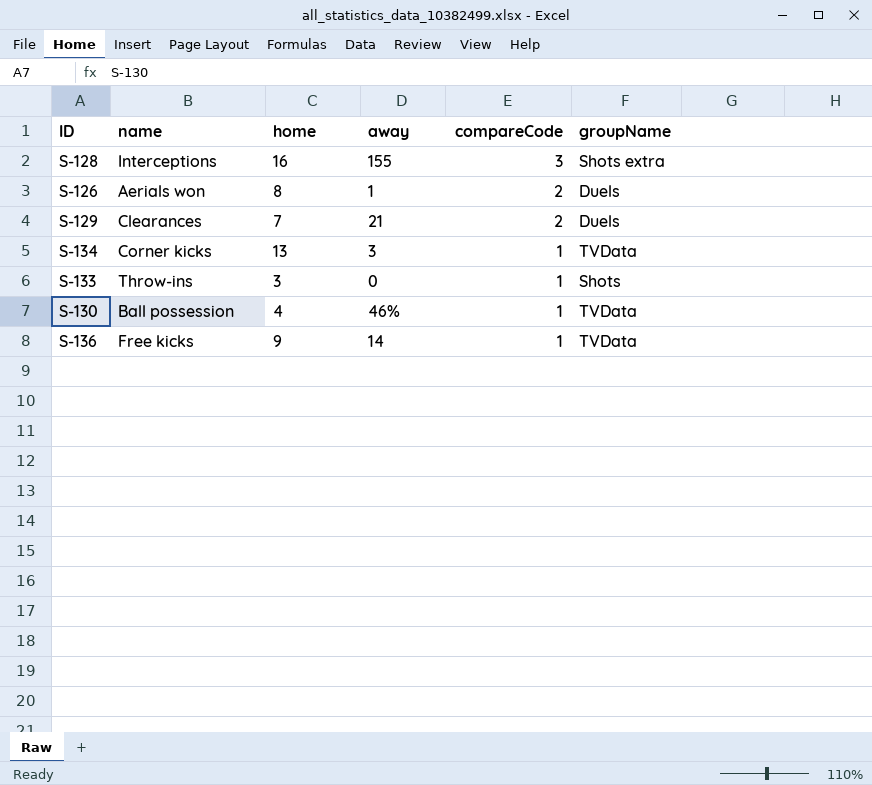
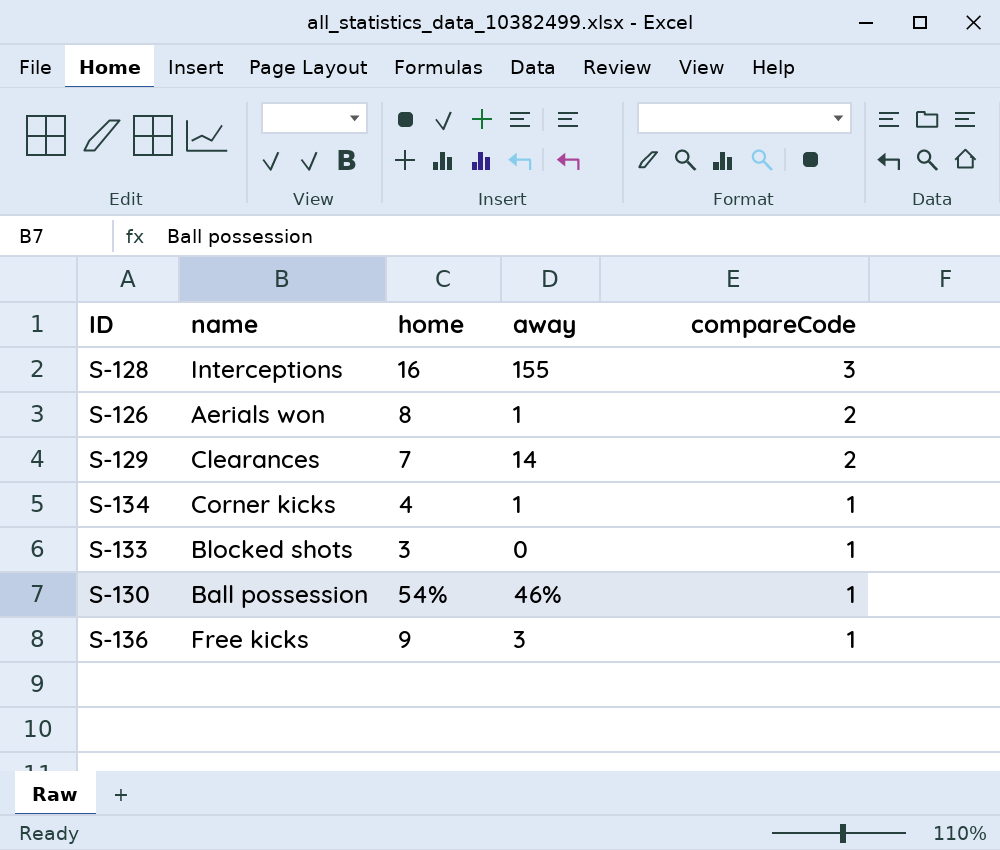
column groupName | position: 6 -> none
S-129 | away: 21 -> 14
S-134 | home: 13 -> 4
S-134 | away: 3 -> 1
S-133 | name: Throw-ins -> Blocked shots
S-130 | home: 4 -> 54%
S-136 | away: 14 -> 3

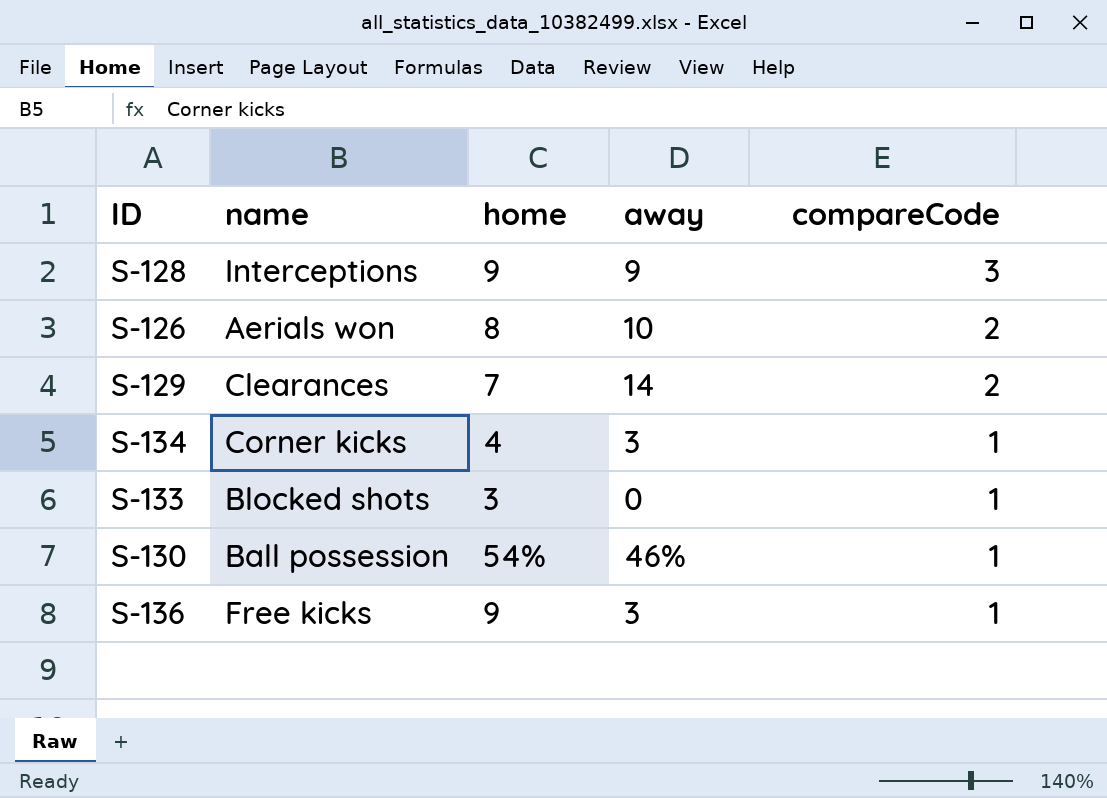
S-128 | home: 16 -> 9
S-128 | away: 155 -> 9
S-126 | away: 1 -> 10
S-134 | away: 1 -> 3

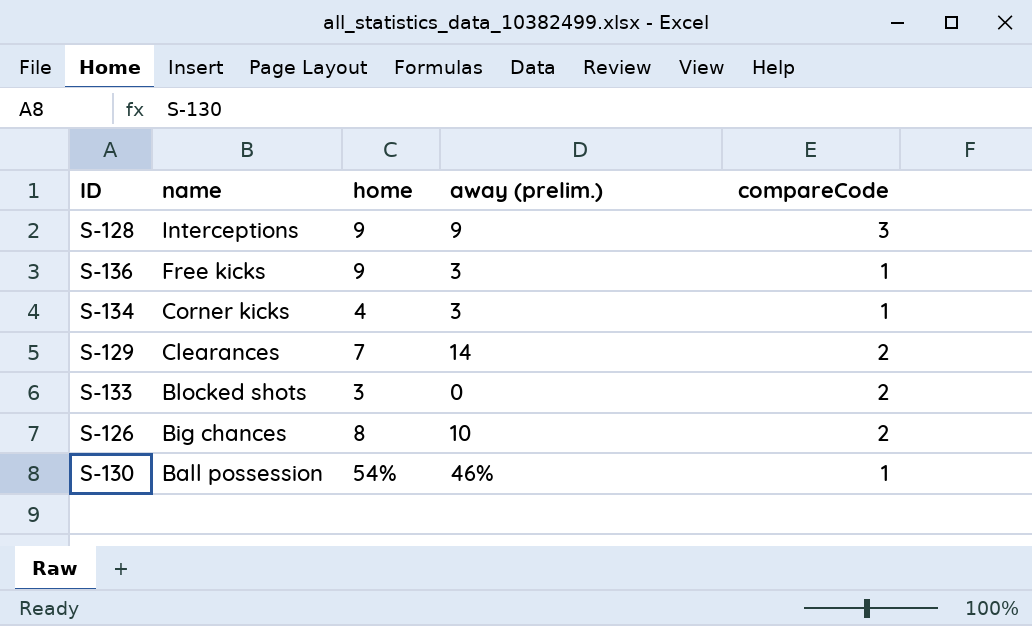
row order: compareCode descending -> name descending
column name: away -> away (prelim.)
S-133 | compareCode: 1 -> 2
S-126 | name: Aerials won -> Big chances

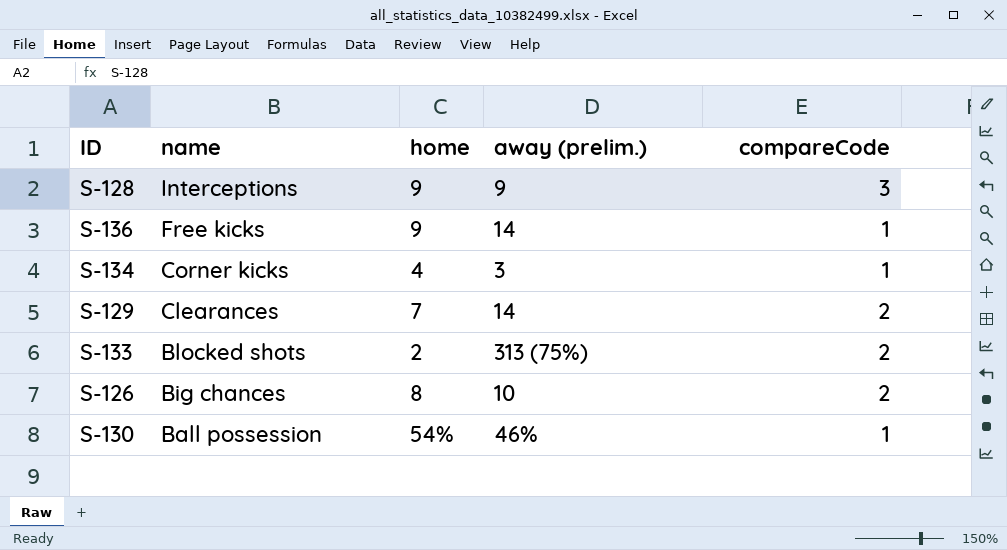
S-136 | away (prelim.): 3 -> 14
S-133 | home: 3 -> 2
S-133 | away (prelim.): 0 -> 313 (75%)

